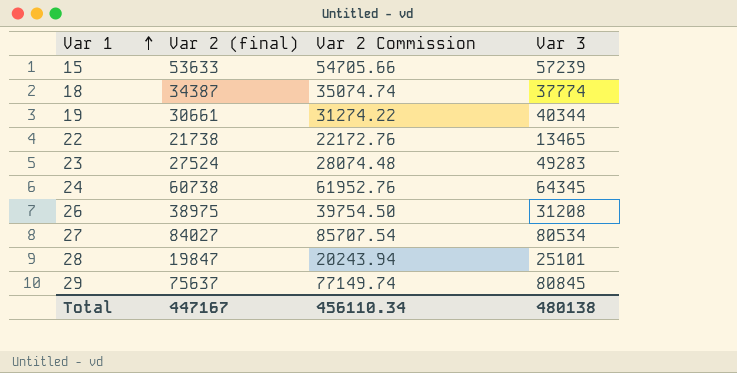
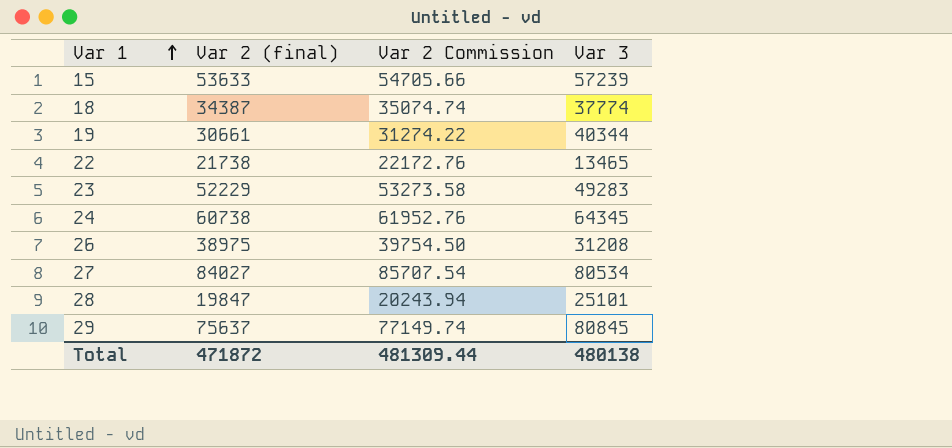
23 | Var 2 (final): 27524 -> 52229
23 | Var 2 Commission: 28074.48 -> 53273.58
Total | Var 2 (final): 447167 -> 471872
Total | Var 2 Commission: 456110.34 -> 481309.44

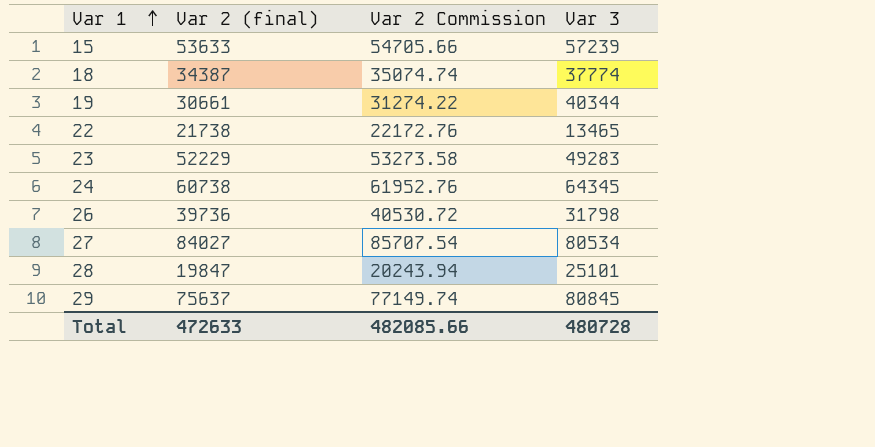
26 | Var 2 (final): 38975 -> 39736
26 | Var 2 Commission: 39754.50 -> 40530.72
26 | Var 3: 31208 -> 31798
Total | Var 2 (final): 471872 -> 472633
Total | Var 2 Commission: 481309.44 -> 482085.66
Total | Var 3: 480138 -> 480728

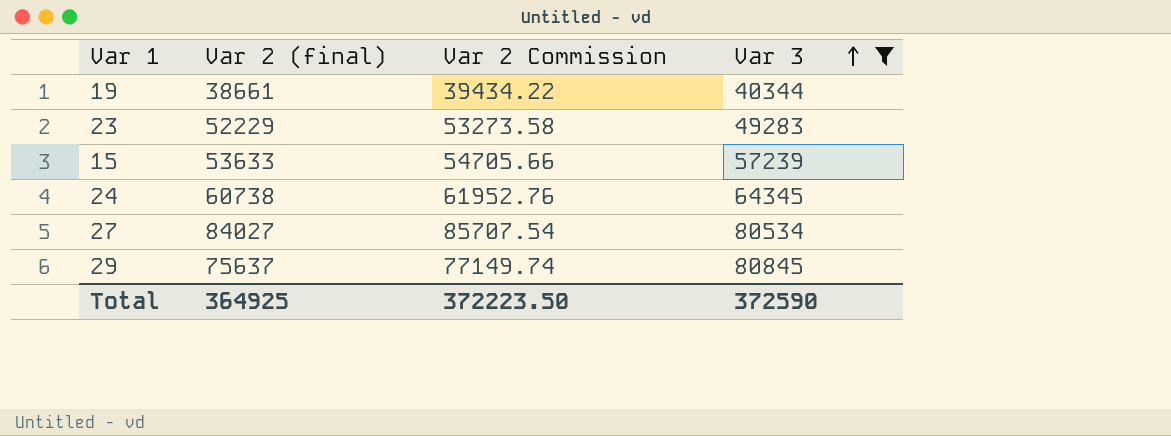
filter: none -> Var 3 >= 40344
row order: Var 1 ascending -> Var 3 ascending
19 | Var 2 (final): 30661 -> 38661
19 | Var 2 Commission: 31274.22 -> 39434.22
Total | Var 2 (final): 472633 -> 364925
Total | Var 2 Commission: 482085.66 -> 372223.50
Total | Var 3: 480728 -> 372590

